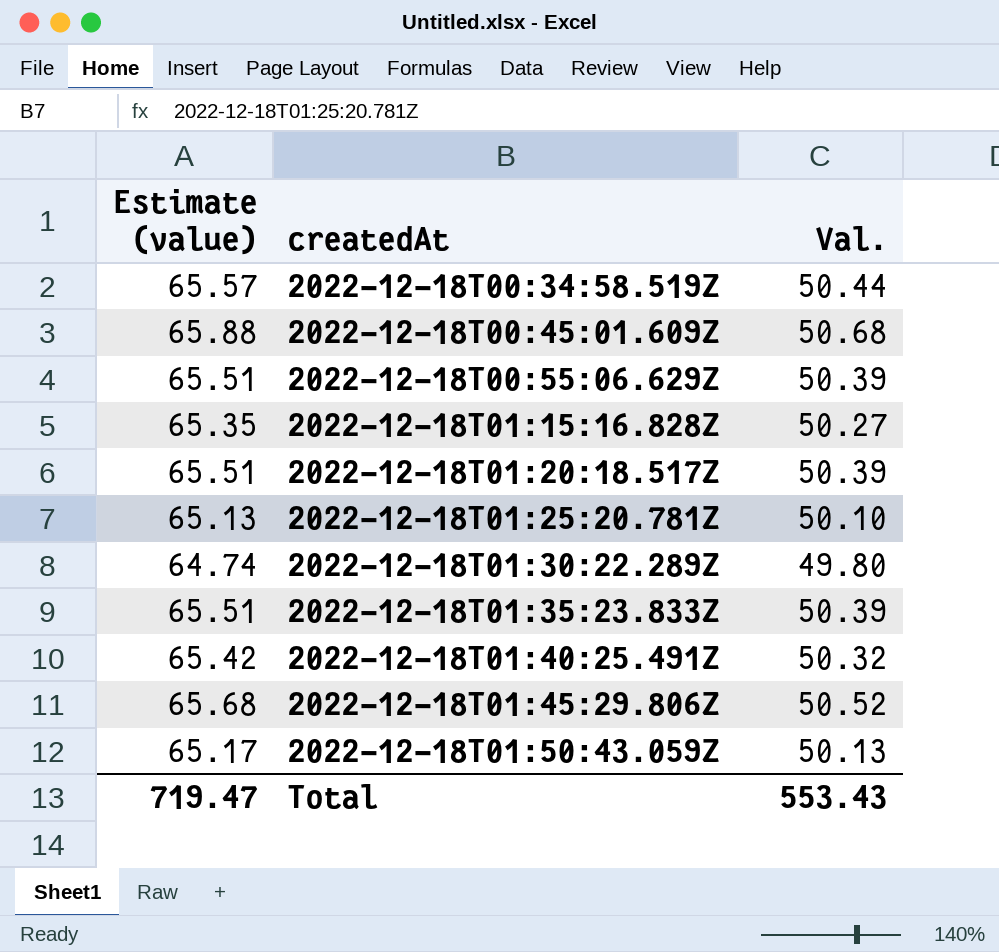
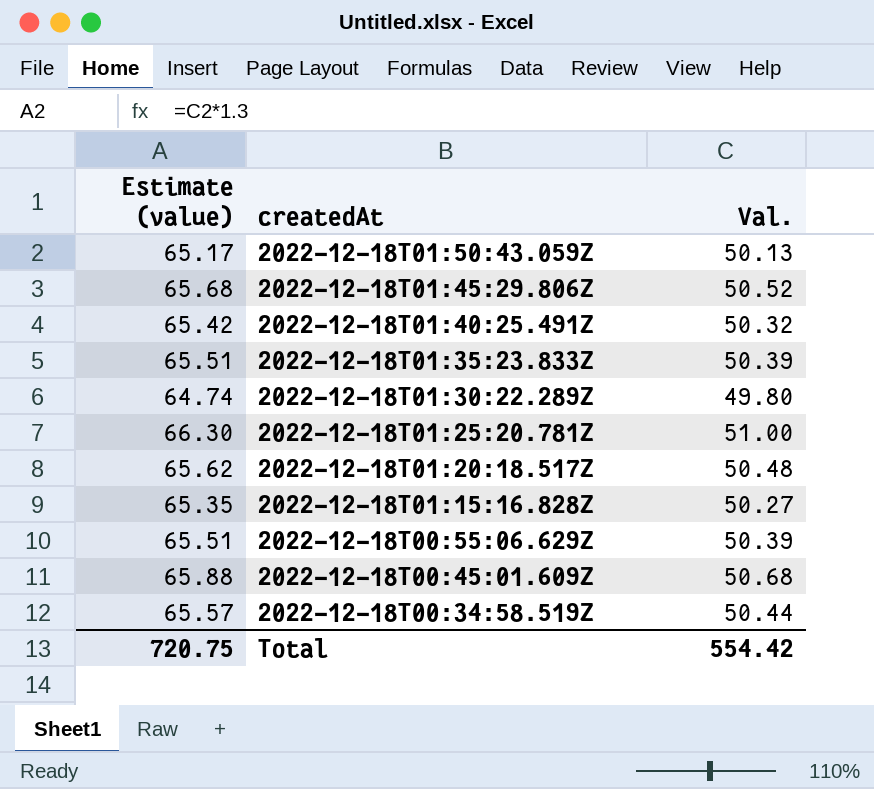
row order: createdAt ascending -> createdAt descending
2022-12-18T01:25:20.781Z | Estimate (value): 65.13 -> 66.30
2022-12-18T01:25:20.781Z | Val.: 50.10 -> 51.00
2022-12-18T01:20:18.517Z | Estimate (value): 65.51 -> 65.62
2022-12-18T01:20:18.517Z | Val.: 50.39 -> 50.48
Total | Estimate (value): 719.47 -> 720.75
Total | Val.: 553.43 -> 554.42

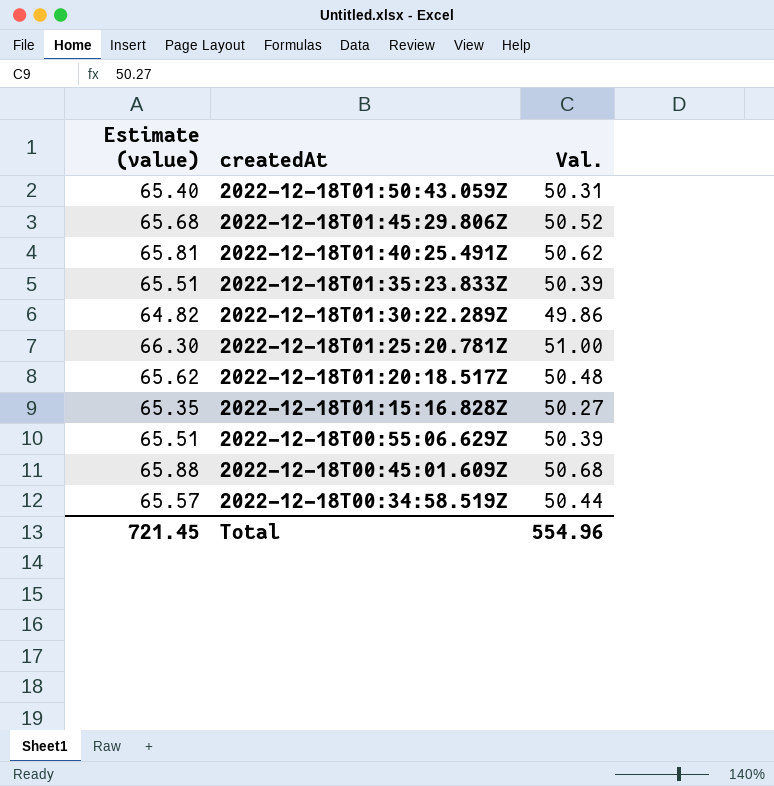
2022-12-18T01:50:43.059Z | Estimate (value): 65.17 -> 65.40
2022-12-18T01:50:43.059Z | Val.: 50.13 -> 50.31
2022-12-18T01:40:25.491Z | Estimate (value): 65.42 -> 65.81
2022-12-18T01:40:25.491Z | Val.: 50.32 -> 50.62
2022-12-18T01:30:22.289Z | Estimate (value): 64.74 -> 64.82
2022-12-18T01:30:22.289Z | Val.: 49.80 -> 49.86
Total | Estimate (value): 720.75 -> 721.45
Total | Val.: 554.42 -> 554.96

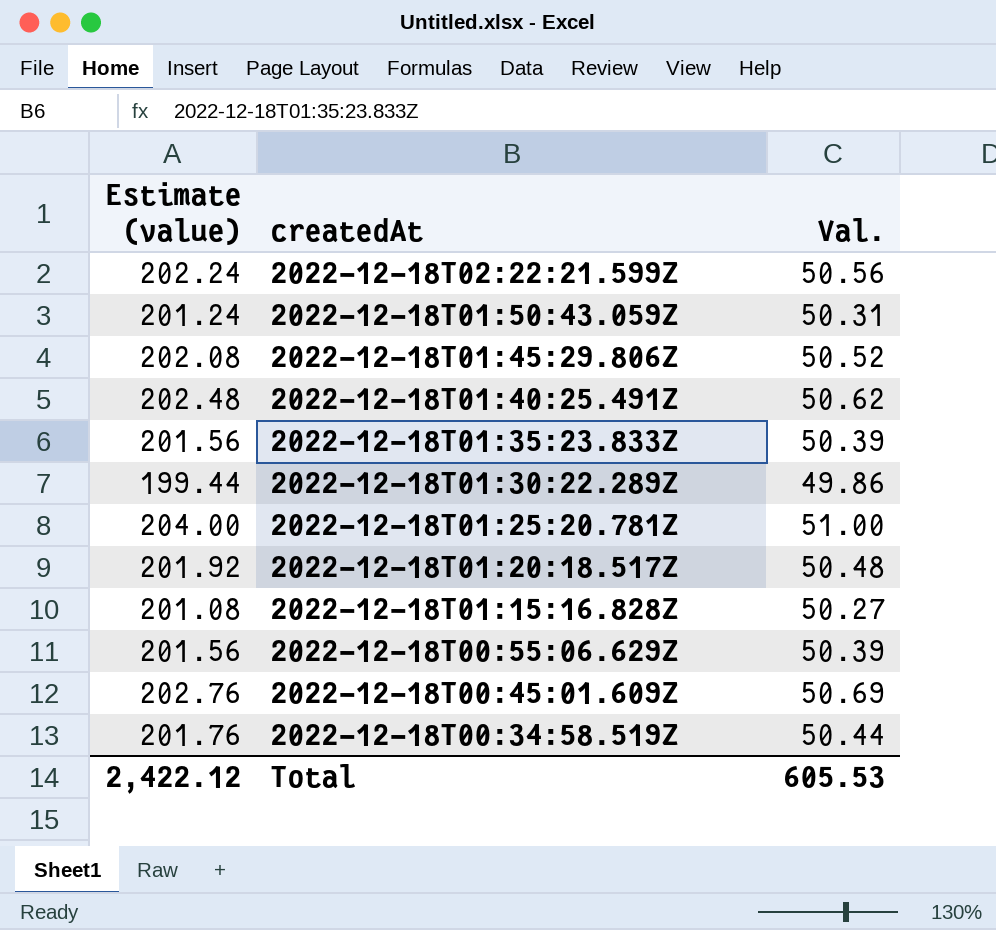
column Estimate (value) | formula: [Val.] * 1.3 -> [Val.] * 4
row 2022-12-18T02:22:21.599Z: none -> 202.24 | 50.56
2022-12-18T00:45:01.609Z | Val.: 50.68 -> 50.69
Total | Estimate (value): 721.45 -> 2,422.12
Total | Val.: 554.96 -> 605.53

